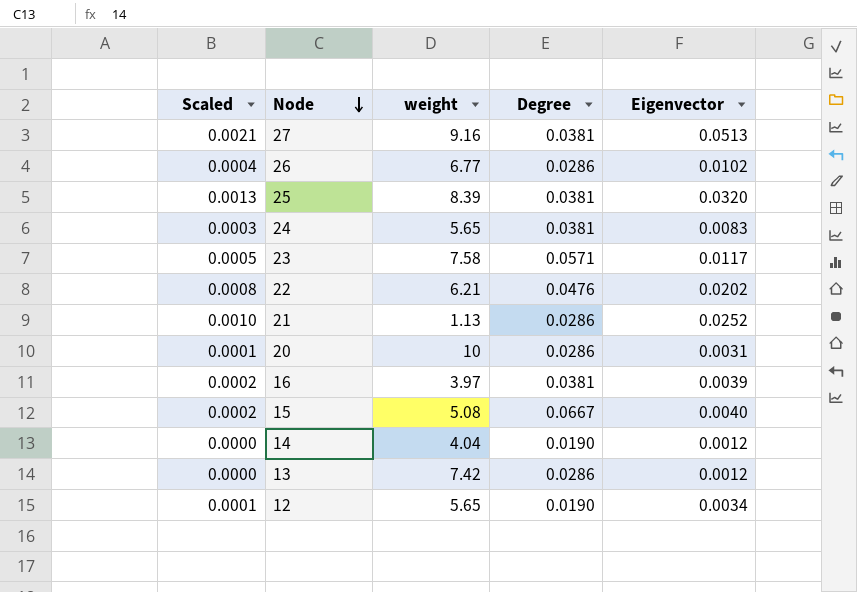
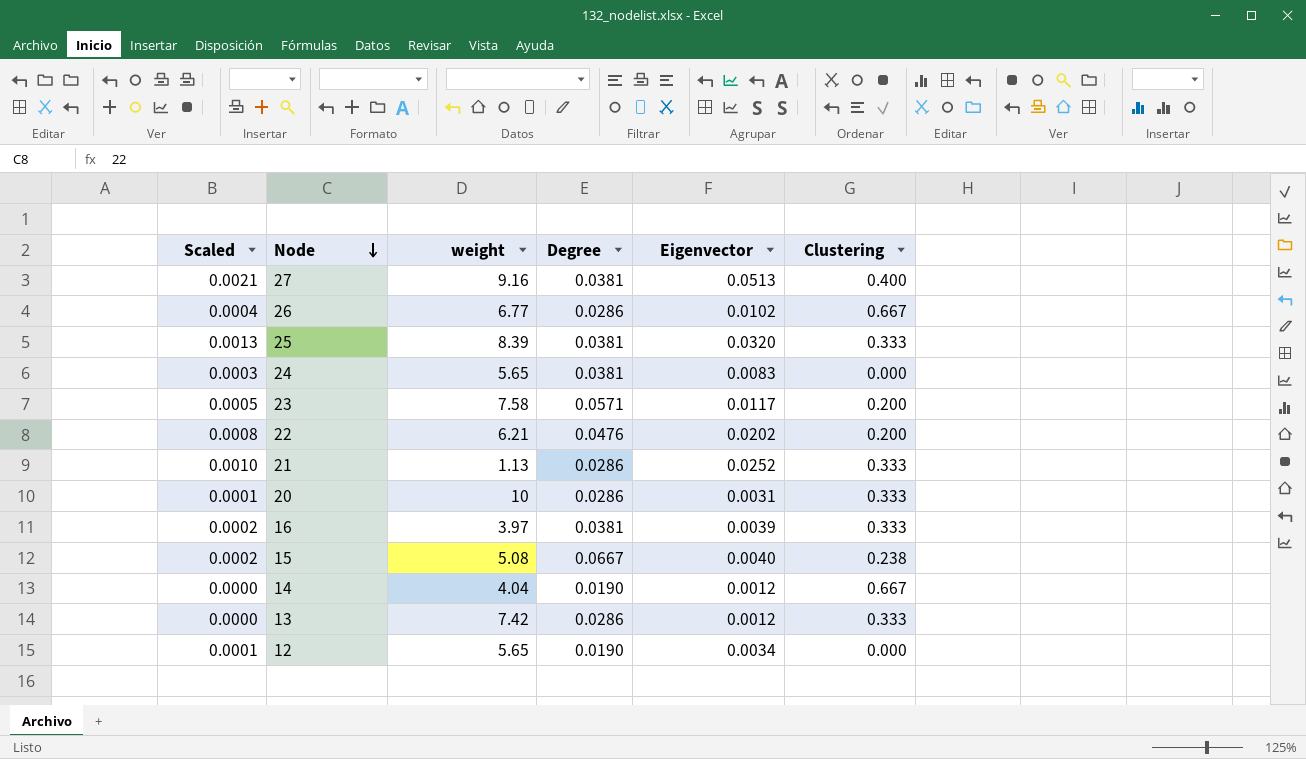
column Clustering | position: none -> 6

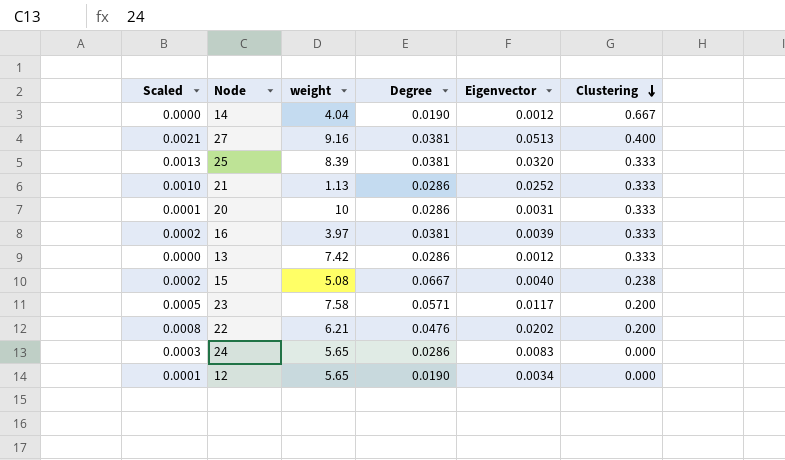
row order: Node descending -> Clustering descending
row 26: 0.0004 | 6.77 | 0.0286 | 0.0102 | 0.667 -> none
24 | Degree: 0.0381 -> 0.0286

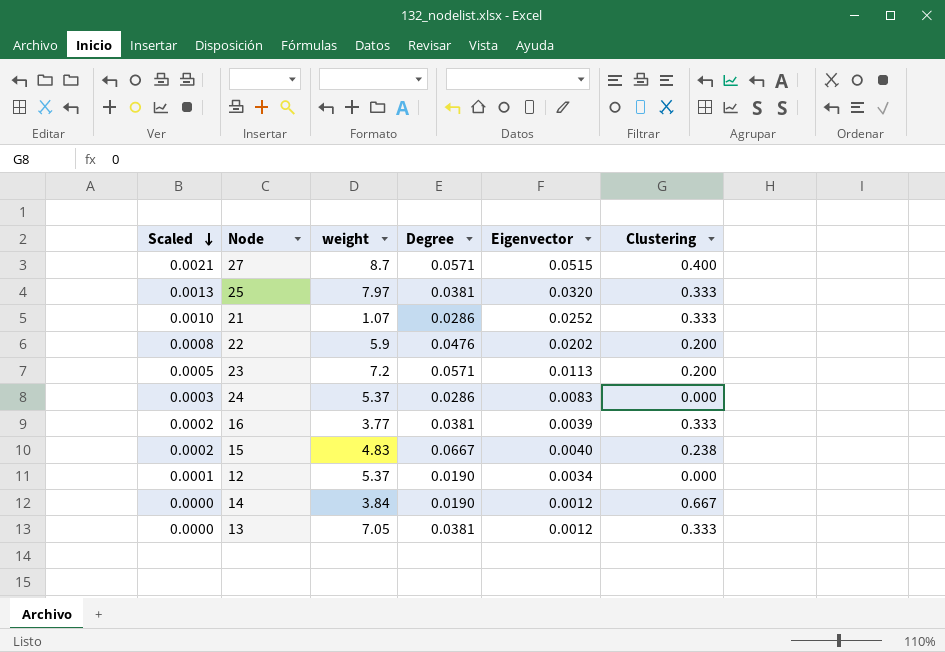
row order: Clustering descending -> Scaled descending
row 20: 0.0001 | 10 | 0.0286 | 0.0031 | 0.333 -> none
27 | weight: 9.16 -> 8.7
27 | Degree: 0.0381 -> 0.0571
27 | Eigenvector: 0.0513 -> 0.0515
25 | weight: 8.39 -> 7.97
21 | weight: 1.13 -> 1.07
22 | weight: 6.21 -> 5.9
23 | weight: 7.58 -> 7.2
23 | Eigenvector: 0.0117 -> 0.0113
24 | weight: 5.65 -> 5.37
16 | weight: 3.97 -> 3.77
15 | weight: 5.08 -> 4.83
12 | weight: 5.65 -> 5.37
14 | weight: 4.04 -> 3.84
13 | weight: 7.42 -> 7.05
13 | Degree: 0.0286 -> 0.0381

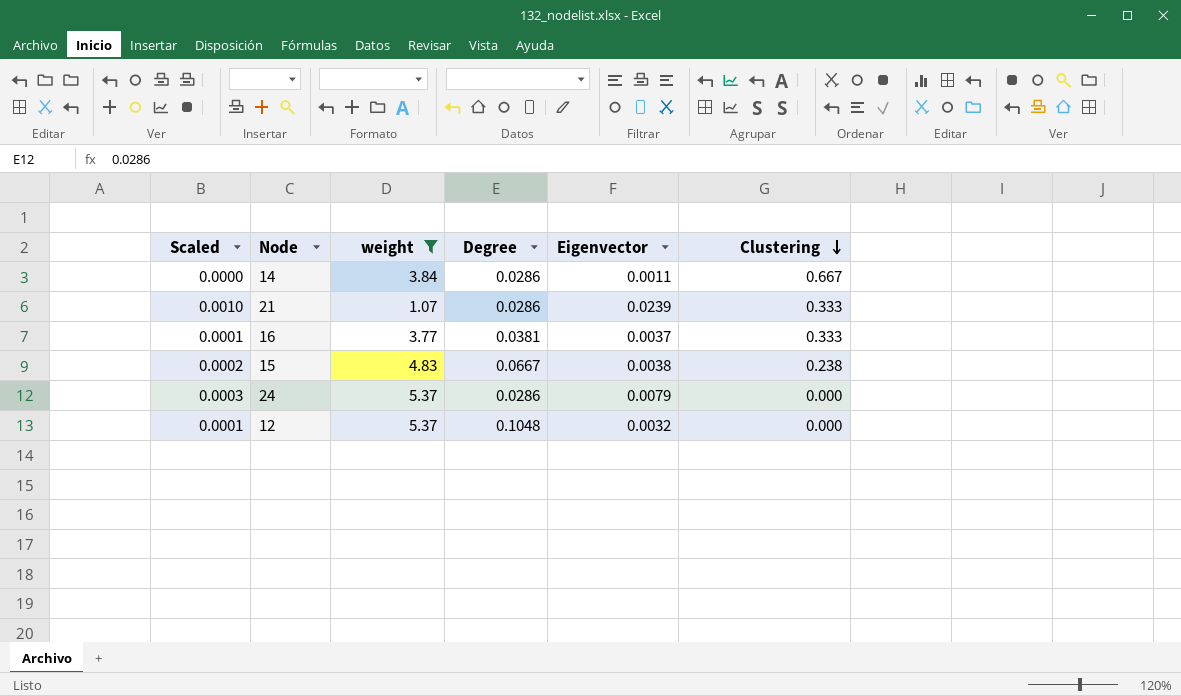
filter: none -> weight <= 5.37
row order: Scaled descending -> Clustering descending
14 | Degree: 0.0190 -> 0.0286
14 | Eigenvector: 0.0012 -> 0.0011
21 | Eigenvector: 0.0252 -> 0.0239
16 | Scaled: 0.0002 -> 0.0001
16 | Eigenvector: 0.0039 -> 0.0037
15 | Eigenvector: 0.0040 -> 0.0038
24 | Eigenvector: 0.0083 -> 0.0079
12 | Degree: 0.0190 -> 0.1048
12 | Eigenvector: 0.0034 -> 0.0032

